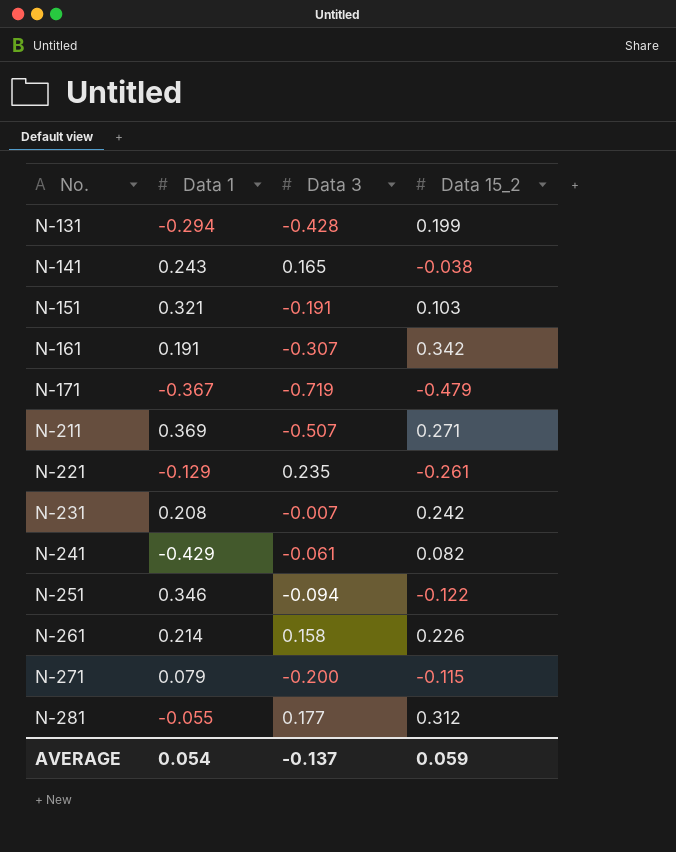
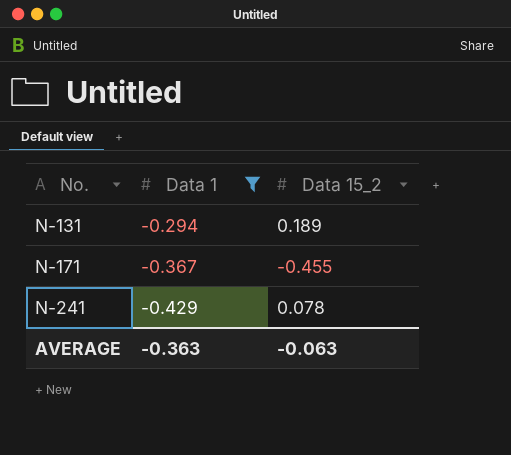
filter: none -> Data 1 <= -0.294
column Data 3 | position: 3 -> none
N-131 | Data 15_2: 0.199 -> 0.189
N-171 | Data 15_2: -0.479 -> -0.455
N-241 | Data 15_2: 0.082 -> 0.078
AVERAGE | Data 1: 0.054 -> -0.363
AVERAGE | Data 15_2: 0.059 -> -0.063

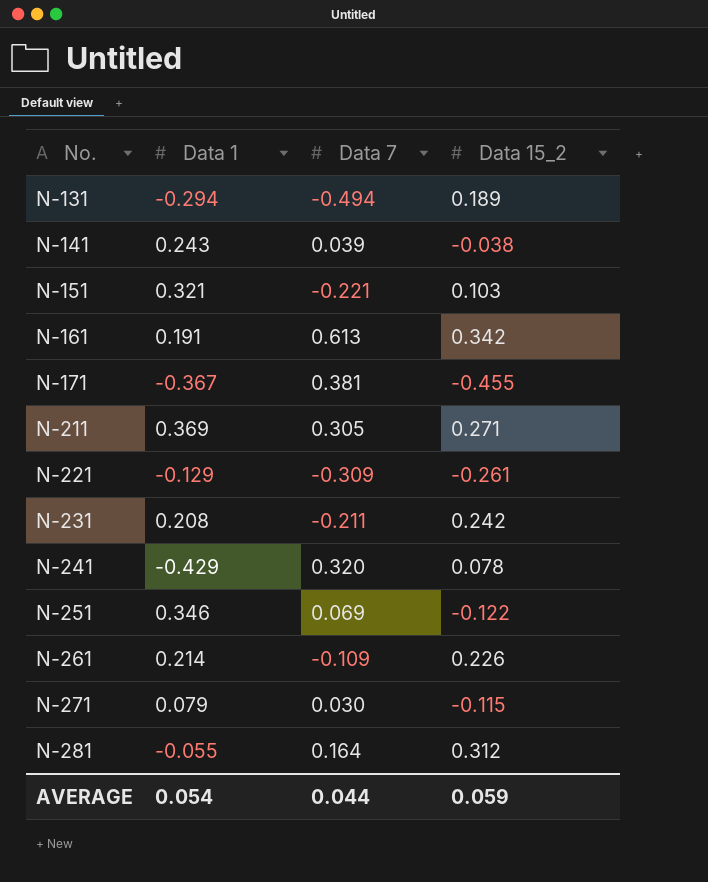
filter: Data 1 <= -0.294 -> none
column Data 7 | position: none -> 3
AVERAGE | Data 1: -0.363 -> 0.054
AVERAGE | Data 15_2: -0.063 -> 0.059

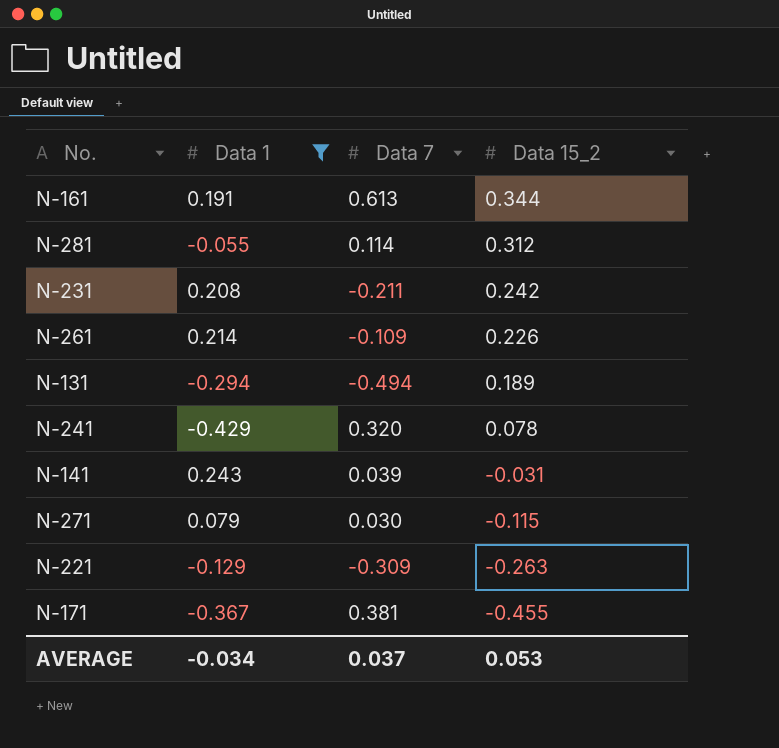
filter: none -> Data 1 <= 0.243
row order: No. ascending -> Data 15_2 descending
N-161 | Data 15_2: 0.342 -> 0.344
N-281 | Data 7: 0.164 -> 0.114
N-141 | Data 15_2: -0.038 -> -0.031
N-221 | Data 15_2: -0.261 -> -0.263
AVERAGE | Data 1: 0.054 -> -0.034
AVERAGE | Data 7: 0.044 -> 0.037
AVERAGE | Data 15_2: 0.059 -> 0.053

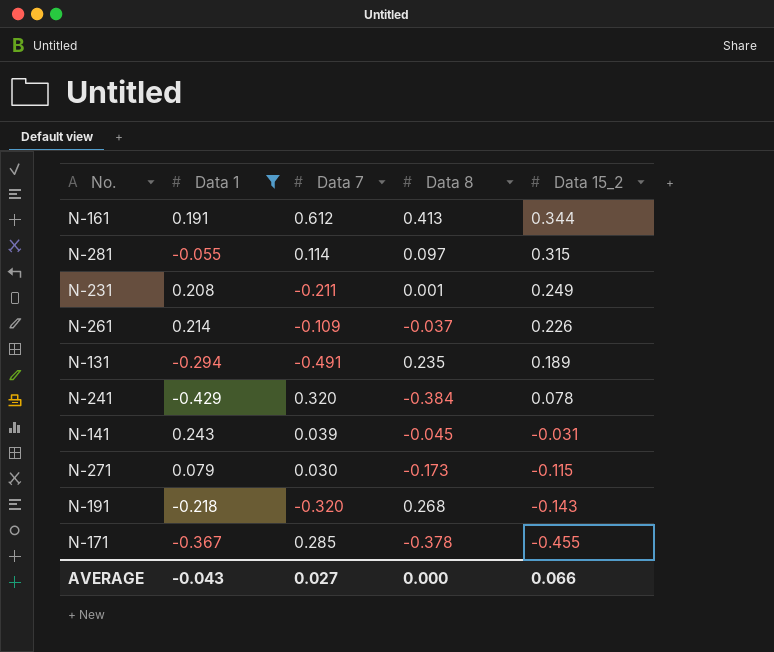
column Data 8 | position: none -> 4
row N-221: -0.129 | -0.309 | -0.263 -> none
N-161 | Data 7: 0.613 -> 0.612
N-281 | Data 15_2: 0.312 -> 0.315
N-231 | Data 15_2: 0.242 -> 0.249
N-131 | Data 7: -0.494 -> -0.491
row N-191: none -> -0.218 | -0.320 | 0.268 | -0.143
N-171 | Data 7: 0.381 -> 0.285
AVERAGE | Data 1: -0.034 -> -0.043
AVERAGE | Data 7: 0.037 -> 0.027
AVERAGE | Data 15_2: 0.053 -> 0.066

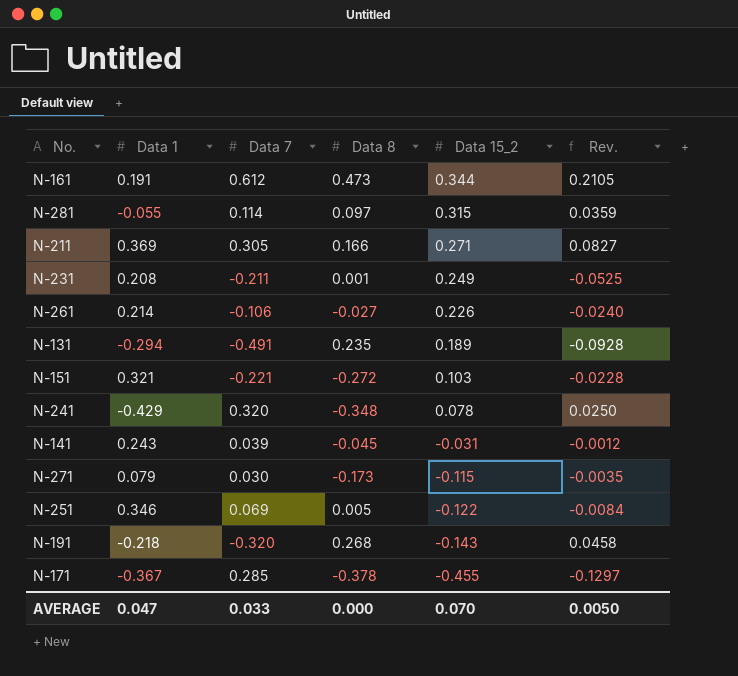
filter: Data 1 <= 0.243 -> none
column Rev. | formula: none -> [Data 7] * [Data 15_2]
N-161 | Data 8: 0.413 -> 0.473
N-261 | Data 7: -0.109 -> -0.106
N-261 | Data 8: -0.037 -> -0.027
N-241 | Data 8: -0.384 -> -0.348
AVERAGE | Data 1: -0.043 -> 0.047
AVERAGE | Data 7: 0.027 -> 0.033
AVERAGE | Data 15_2: 0.066 -> 0.070

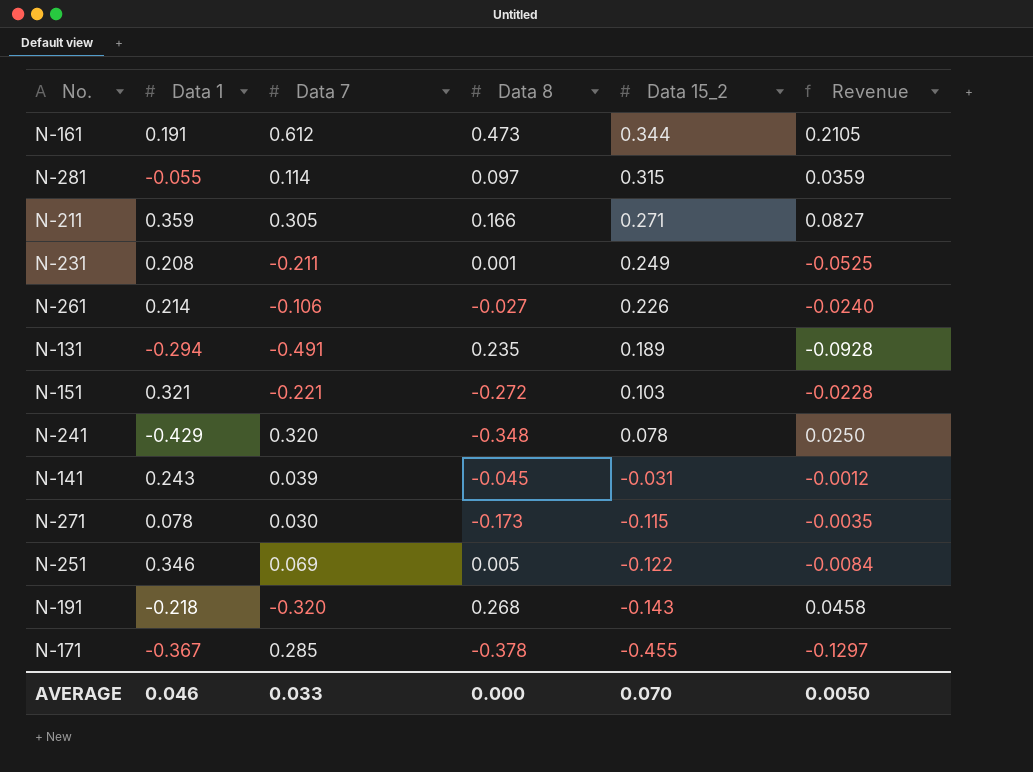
column name: Rev. -> Revenue
N-211 | Data 1: 0.369 -> 0.359
N-271 | Data 1: 0.079 -> 0.078
AVERAGE | Data 1: 0.047 -> 0.046

